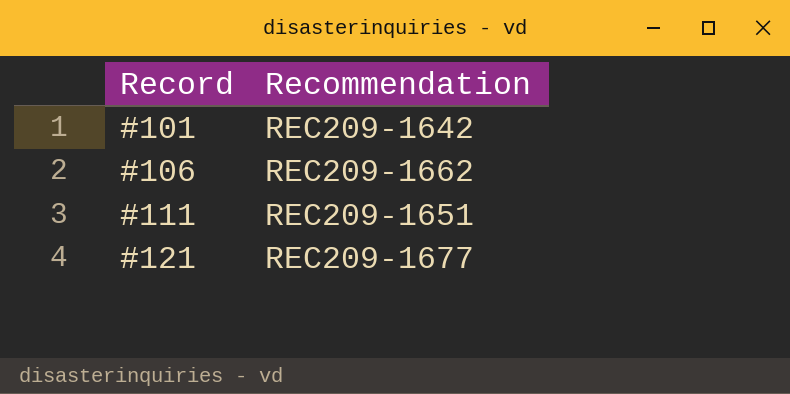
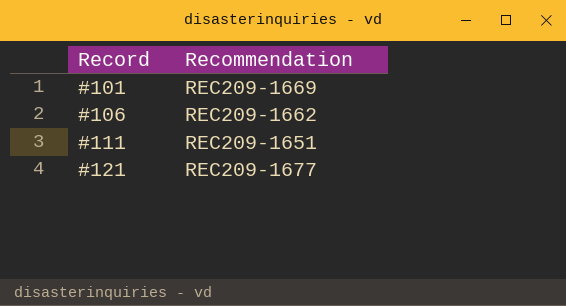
#101 | Recommendation: REC209-1642 -> REC209-1669

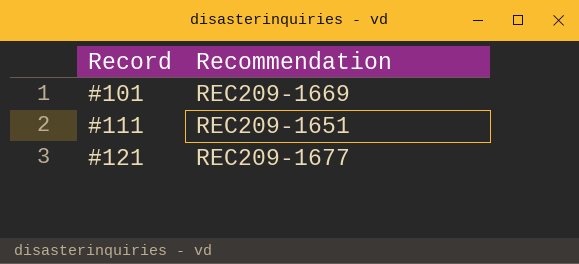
row #106: REC209-1662 -> none

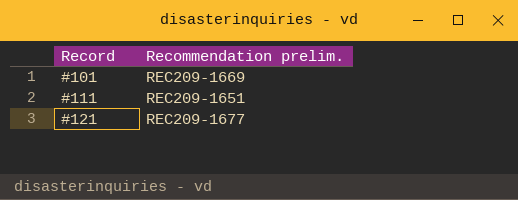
column name: Recommendation -> Recommendation prelim.

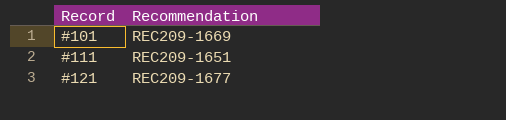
column name: Recommendation prelim. -> Recommendation

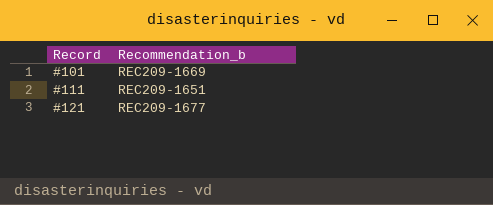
column name: Recommendation -> Recommendation_b

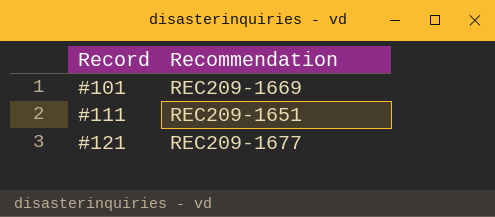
column name: Recommendation_b -> Recommendation

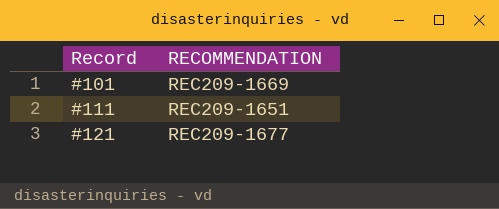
column name: Recommendation -> RECOMMENDATION

